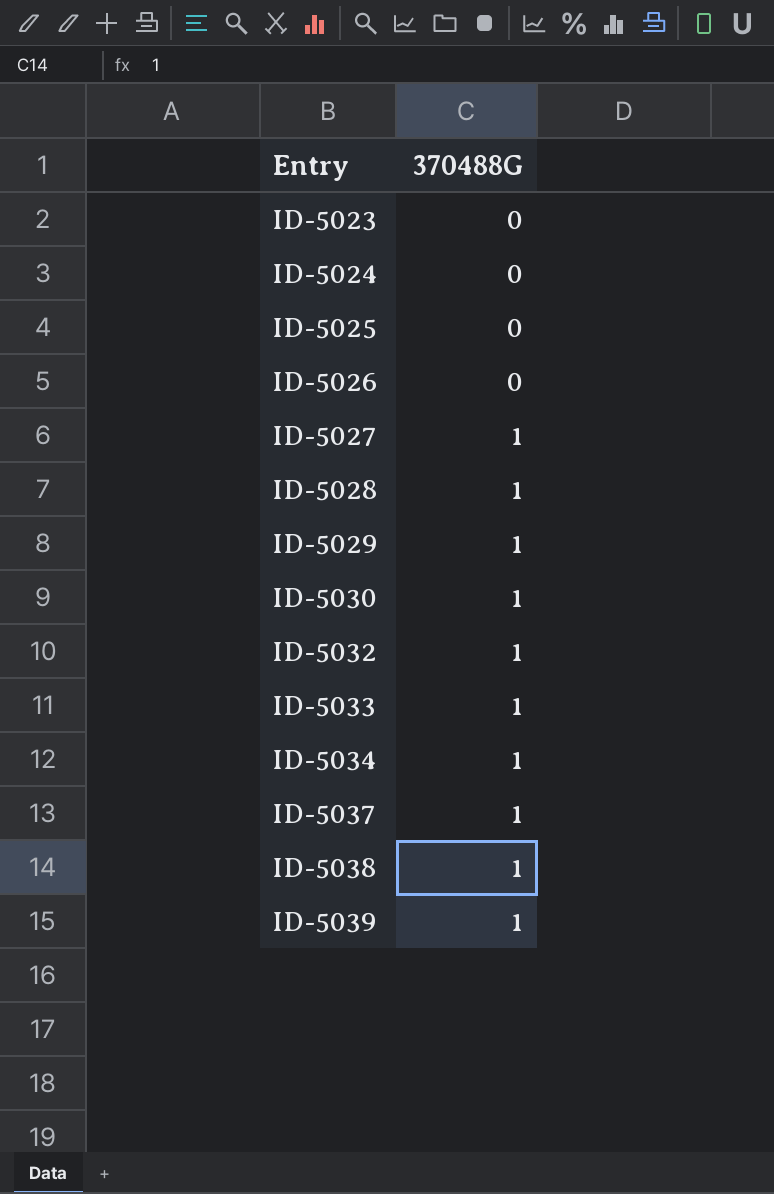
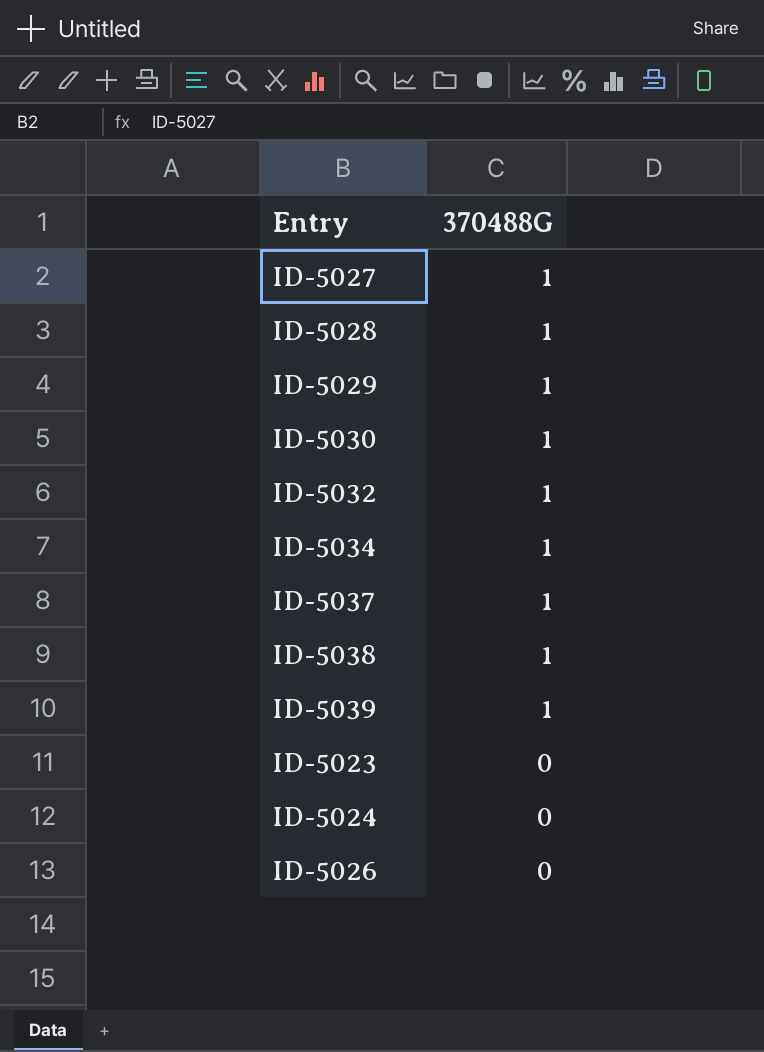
row order: Entry ascending -> 370488G descending
row ID-5025: 0 -> none
row ID-5033: 1 -> none

